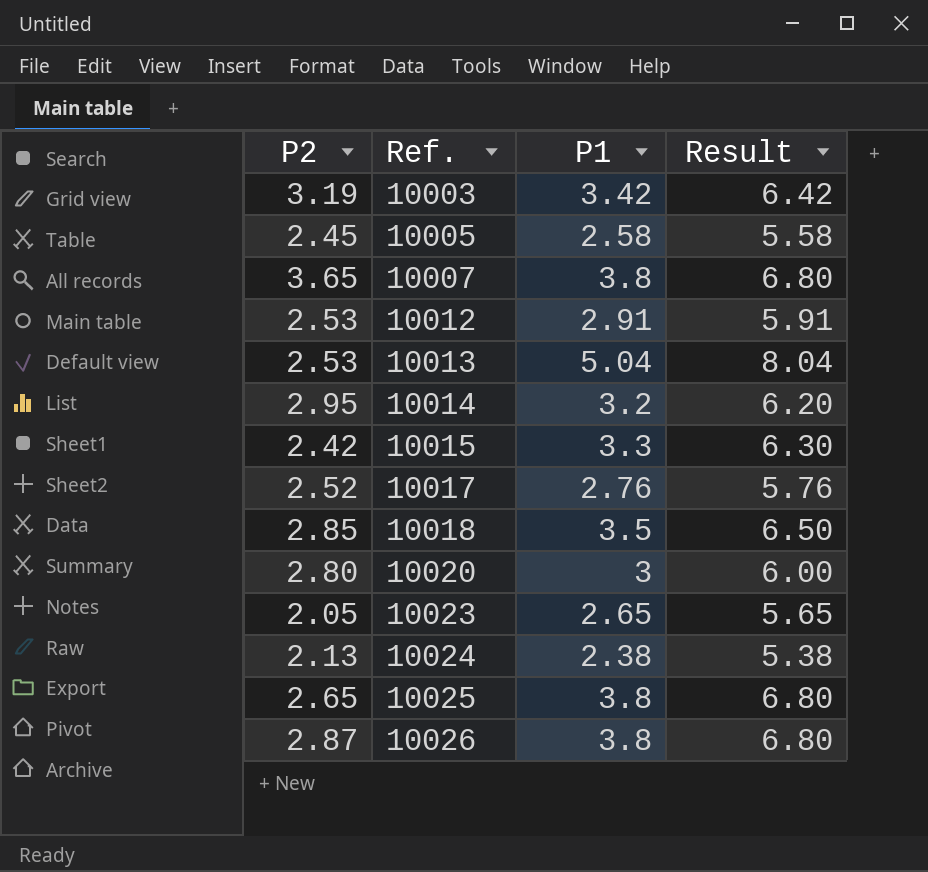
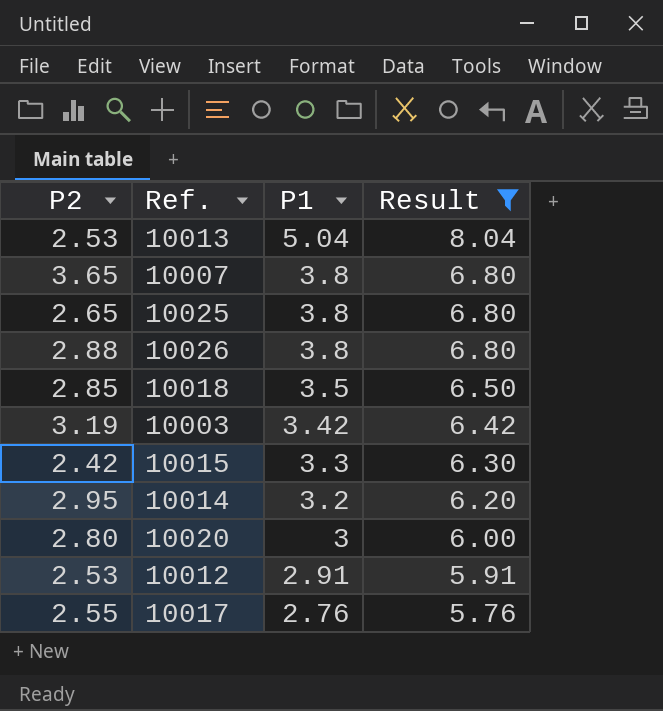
filter: none -> Result >= 5.76
row order: Ref. ascending -> P1 descending
10026 | P2: 2.87 -> 2.88
10017 | P2: 2.52 -> 2.55

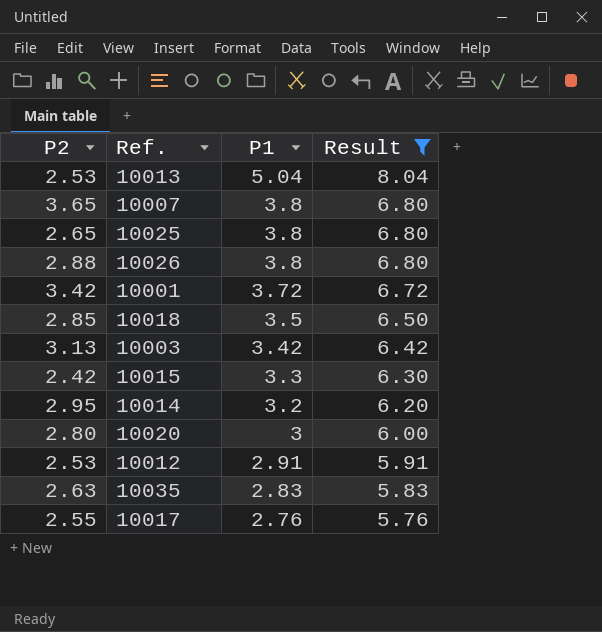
row 10001: none -> 3.42 | 3.72 | 6.72
10003 | P2: 3.19 -> 3.13
row 10035: none -> 2.63 | 2.83 | 5.83

